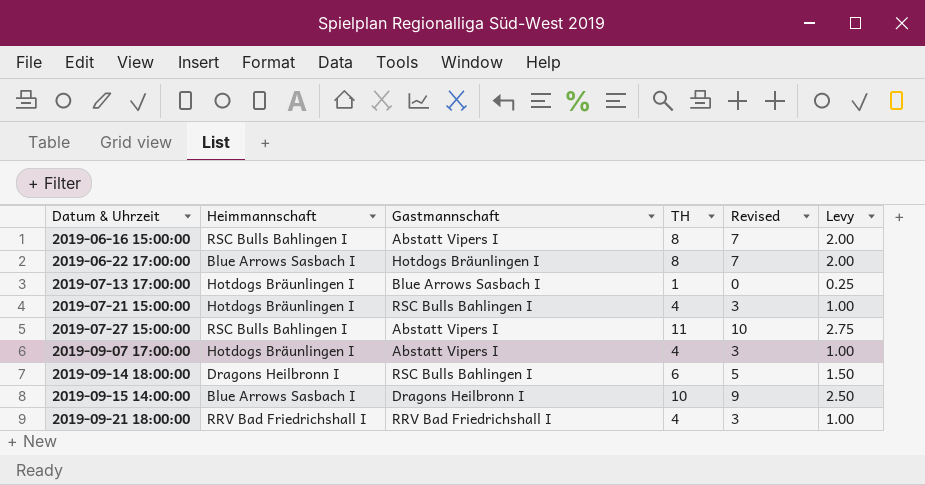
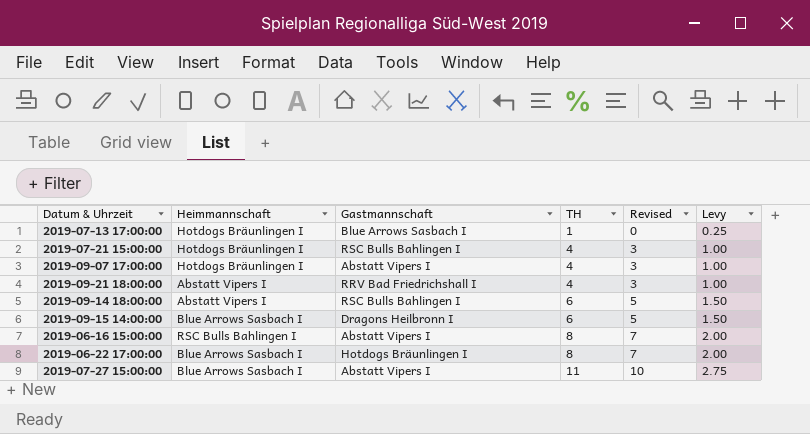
row order: Datum & Uhrzeit ascending -> TH ascending
2019-09-21 18:00:00 | Heimmannschaft: RRV Bad Friedrichshall I -> Abstatt Vipers I
2019-09-14 18:00:00 | Heimmannschaft: Dragons Heilbronn I -> Abstatt Vipers I
2019-09-15 14:00:00 | TH: 10 -> 6
2019-09-15 14:00:00 | Revised: 9 -> 5
2019-09-15 14:00:00 | Levy: 2.50 -> 1.50
2019-07-27 15:00:00 | Heimmannschaft: RSC Bulls Bahlingen I -> Blue Arrows Sasbach I

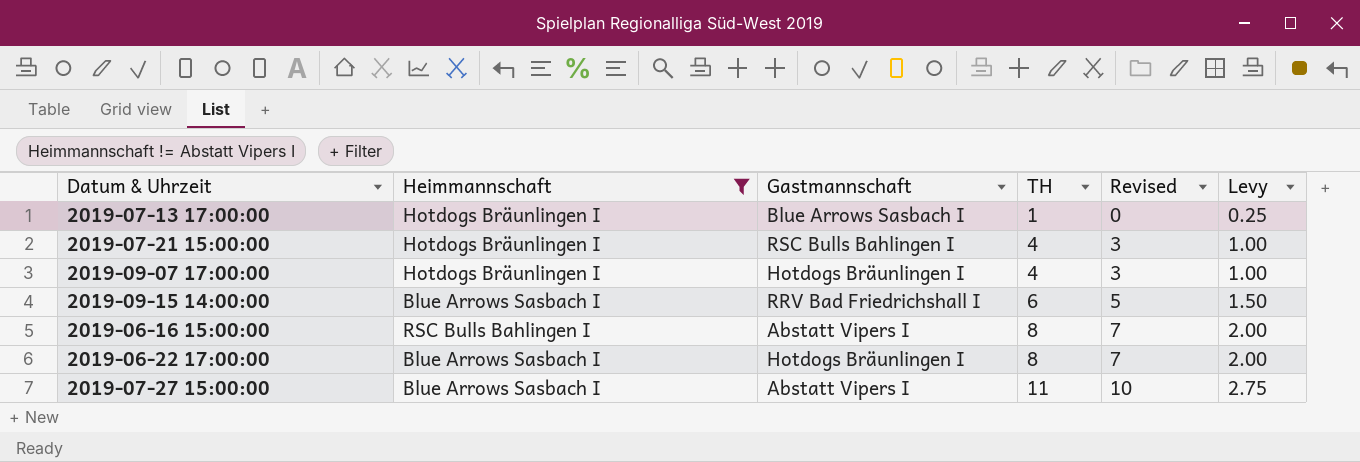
filter: none -> Heimmannschaft != Abstatt Vipers I
2019-09-07 17:00:00 | Gastmannschaft: Abstatt Vipers I -> Hotdogs Bräunlingen I
2019-09-15 14:00:00 | Gastmannschaft: Dragons Heilbronn I -> RRV Bad Friedrichshall I

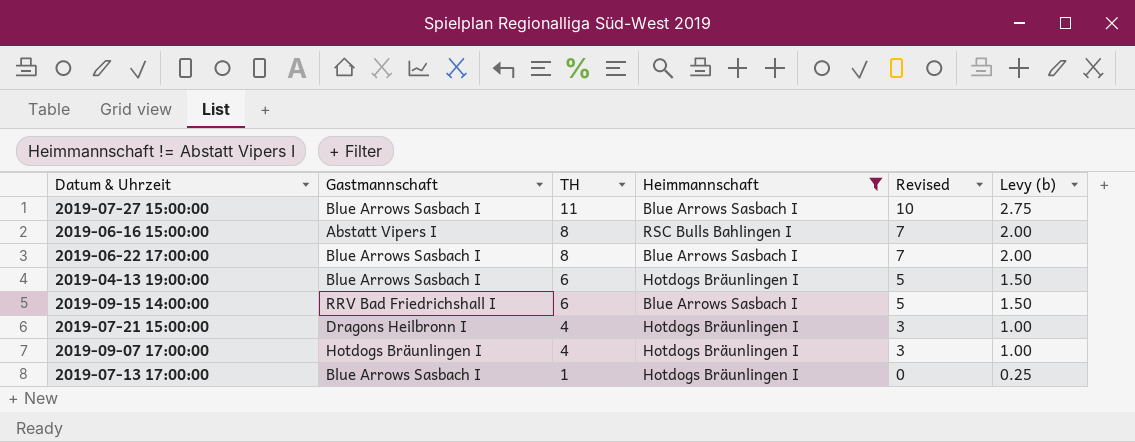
row order: TH ascending -> TH descending
column Heimmannschaft | position: 2 -> 4
column name: Levy -> Levy (b)
2019-07-27 15:00:00 | Gastmannschaft: Abstatt Vipers I -> Blue Arrows Sasbach I
2019-06-22 17:00:00 | Gastmannschaft: Hotdogs Bräunlingen I -> Blue Arrows Sasbach I
row 2019-04-13 19:00:00: none -> Blue Arrows Sasbach I | 6 | Hotdogs Bräunlingen I | 5 | 1.50
2019-07-21 15:00:00 | Gastmannschaft: RSC Bulls Bahlingen I -> Dragons Heilbronn I

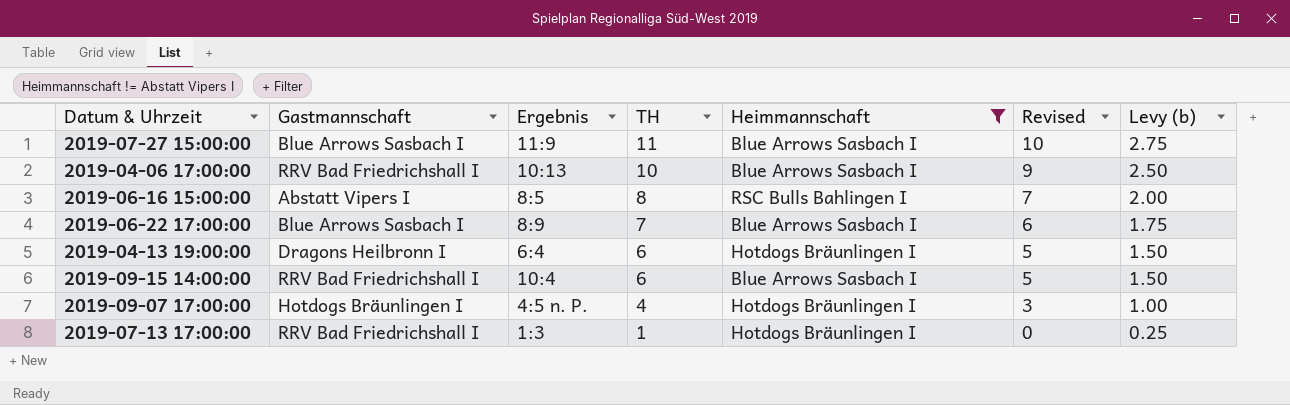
column Ergebnis | position: none -> 3
row 2019-07-21 15:00:00: Dragons Heilbronn I | 4 | Hotdogs Bräunlingen I | 3 | 1.00 -> none
row 2019-04-06 17:00:00: none -> RRV Bad Friedrichshall I | 10:13 | 10 | Blue Arrows Sasbach I | 9 | 2.50
2019-06-22 17:00:00 | TH: 8 -> 7
2019-06-22 17:00:00 | Revised: 7 -> 6
2019-06-22 17:00:00 | Levy (b): 2.00 -> 1.75
2019-04-13 19:00:00 | Gastmannschaft: Blue Arrows Sasbach I -> Dragons Heilbronn I
2019-07-13 17:00:00 | Gastmannschaft: Blue Arrows Sasbach I -> RRV Bad Friedrichshall I

